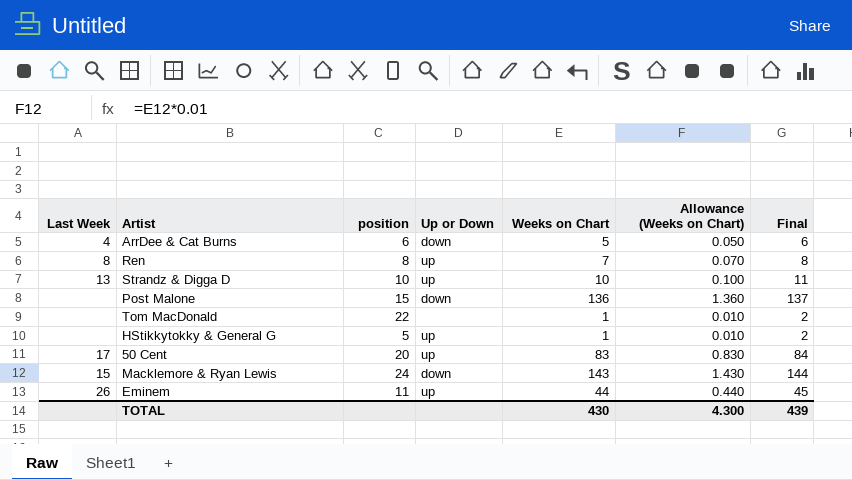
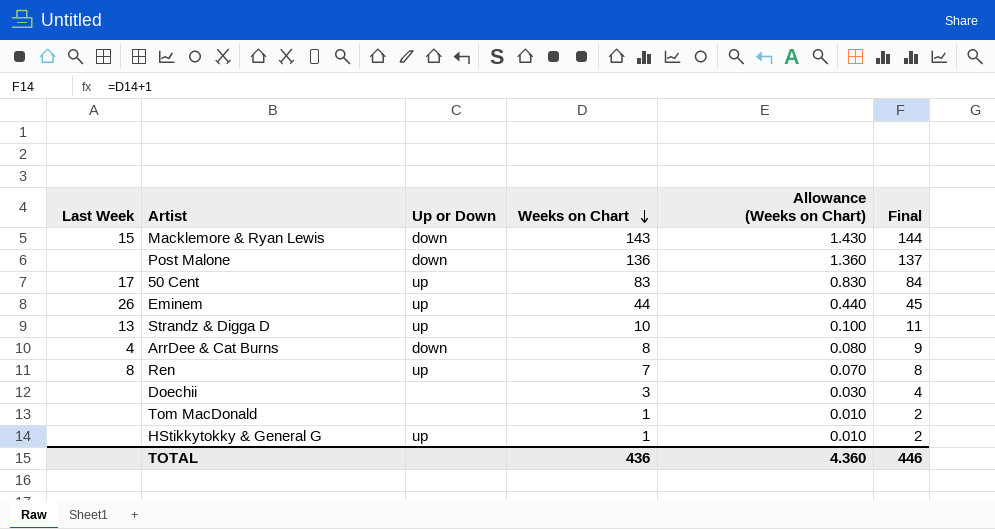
row order: none -> Weeks on Chart descending
column position | position: 3 -> none
ArrDee & Cat Burns | Weeks on Chart: 5 -> 8
ArrDee & Cat Burns | Allowance (Weeks on Chart): 0.050 -> 0.080
ArrDee & Cat Burns | Final: 6 -> 9
row Doechii: none -> none | none | 3 | 0.030 | 4
TOTAL | Weeks on Chart: 430 -> 436
TOTAL | Allowance (Weeks on Chart): 4.300 -> 4.360
TOTAL | Final: 439 -> 446

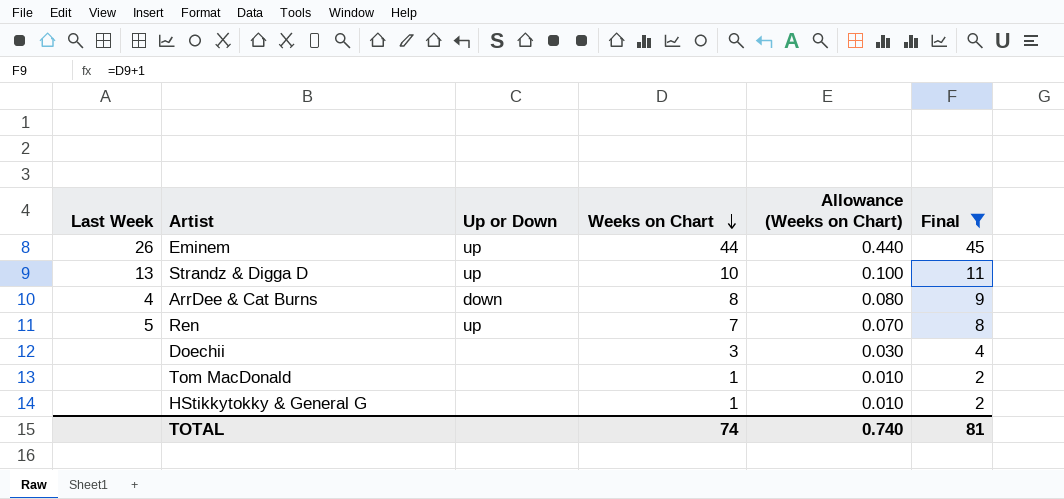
filter: none -> Final <= 45
Ren | Last Week: 8 -> 5
HStikkytokky & General G | Up or Down: up -> none
TOTAL | Weeks on Chart: 436 -> 74
TOTAL | Allowance (Weeks on Chart): 4.360 -> 0.740
TOTAL | Final: 446 -> 81

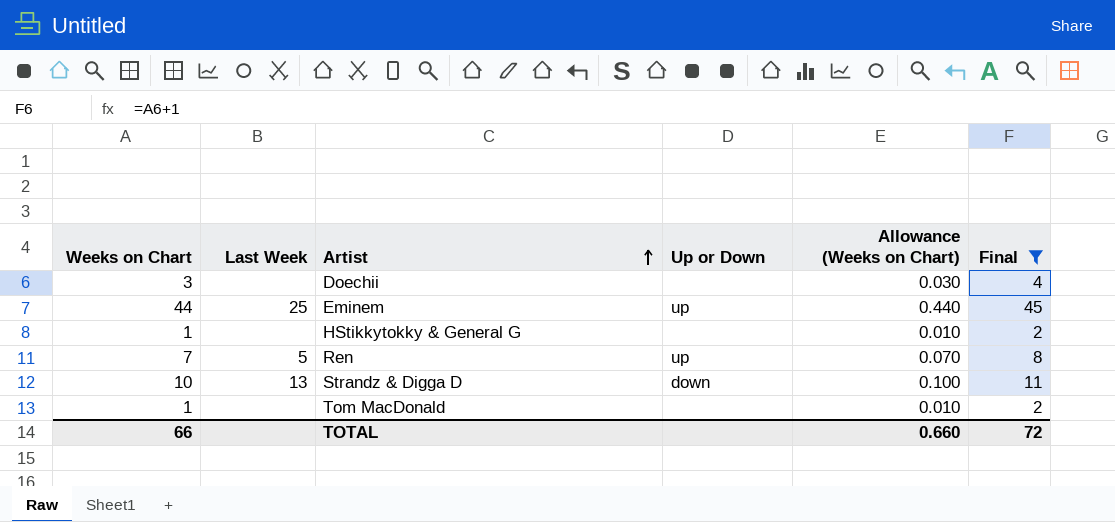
row order: Weeks on Chart descending -> Artist ascending
column Weeks on Chart | position: 4 -> 1
row ArrDee & Cat Burns: 4 | down | 8 | 0.080 | 9 -> none
Eminem | Last Week: 26 -> 25
Strandz & Digga D | Up or Down: up -> down
TOTAL | Weeks on Chart: 74 -> 66
TOTAL | Allowance (Weeks on Chart): 0.740 -> 0.660
TOTAL | Final: 81 -> 72

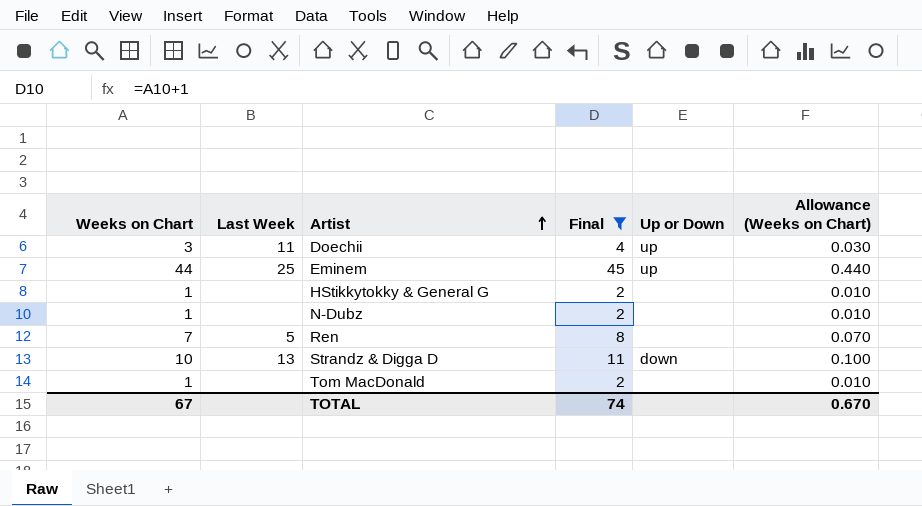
column Final | position: 6 -> 4
Doechii | Last Week: none -> 11
Doechii | Up or Down: none -> up
row N-Dubz: none -> 1 | none | 2 | none | 0.010
Ren | Up or Down: up -> none
TOTAL | Weeks on Chart: 66 -> 67
TOTAL | Final: 72 -> 74
TOTAL | Allowance (Weeks on Chart): 0.660 -> 0.670

